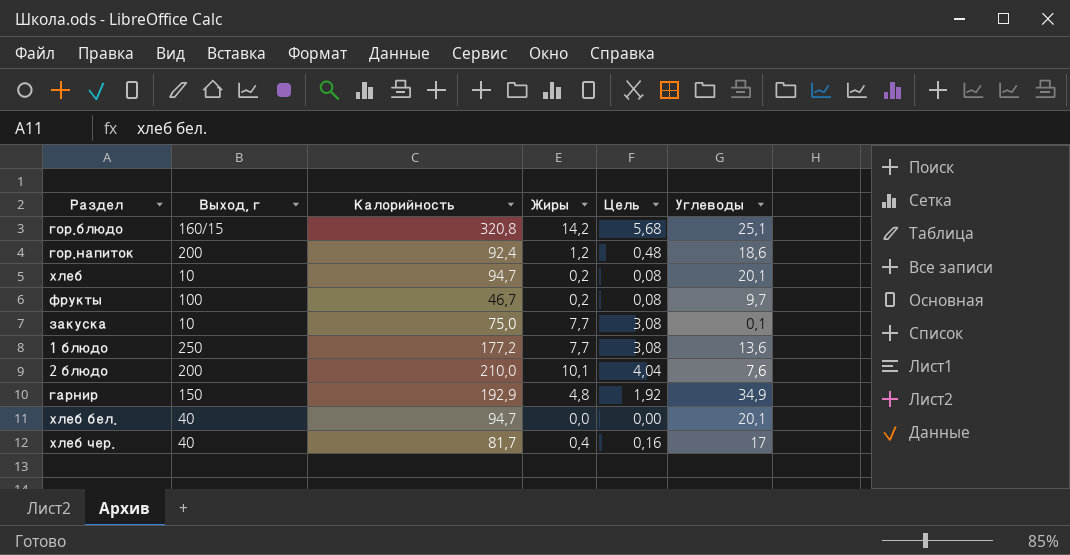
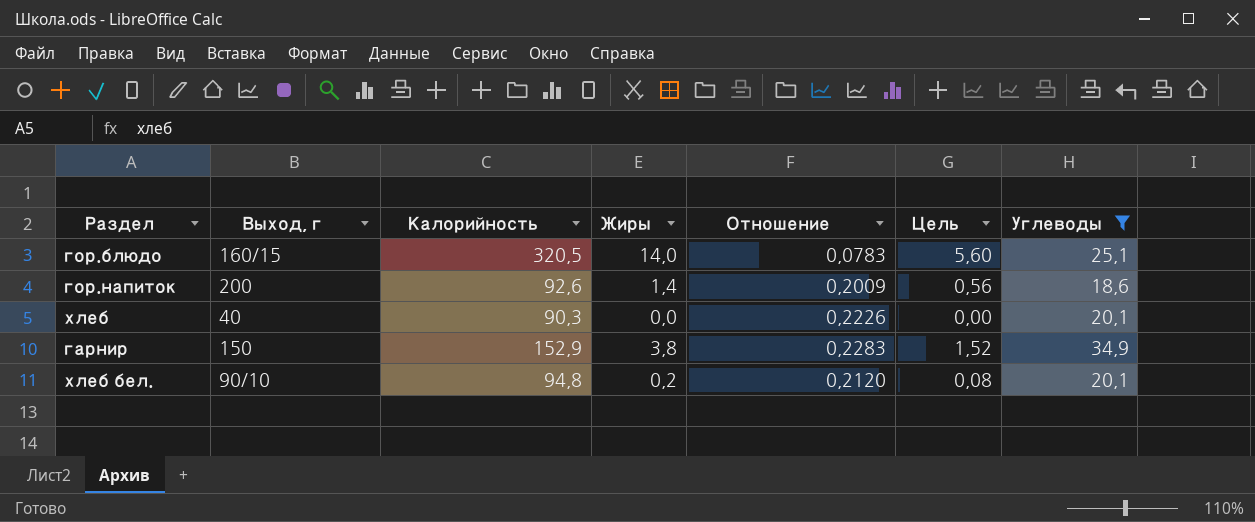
filter: none -> Углеводы >= 18,6
column Отношение | formula: none -> [Углеводы] / [Калорийность]
гор.блюдо | Калорийность: 320,8 -> 320,5
гор.блюдо | Жиры: 14,2 -> 14,0
гор.блюдо | Цель: 5,68 -> 5,60
гор.напиток | Калорийность: 92,4 -> 92,6
гор.напиток | Жиры: 1,2 -> 1,4
гор.напиток | Цель: 0,48 -> 0,56
хлеб | Выход, г: 10 -> 40
хлеб | Калорийность: 94,7 -> 90,3
хлеб | Жиры: 0,2 -> 0,0
хлеб | Цель: 0,08 -> 0,00
гарнир | Калорийность: 192,9 -> 152,9
гарнир | Жиры: 4,8 -> 3,8
гарнир | Цель: 1,92 -> 1,52
хлеб бел. | Выход, г: 40 -> 90/10
хлеб бел. | Калорийность: 94,7 -> 94,8
хлеб бел. | Жиры: 0,0 -> 0,2
хлеб бел. | Цель: 0,00 -> 0,08

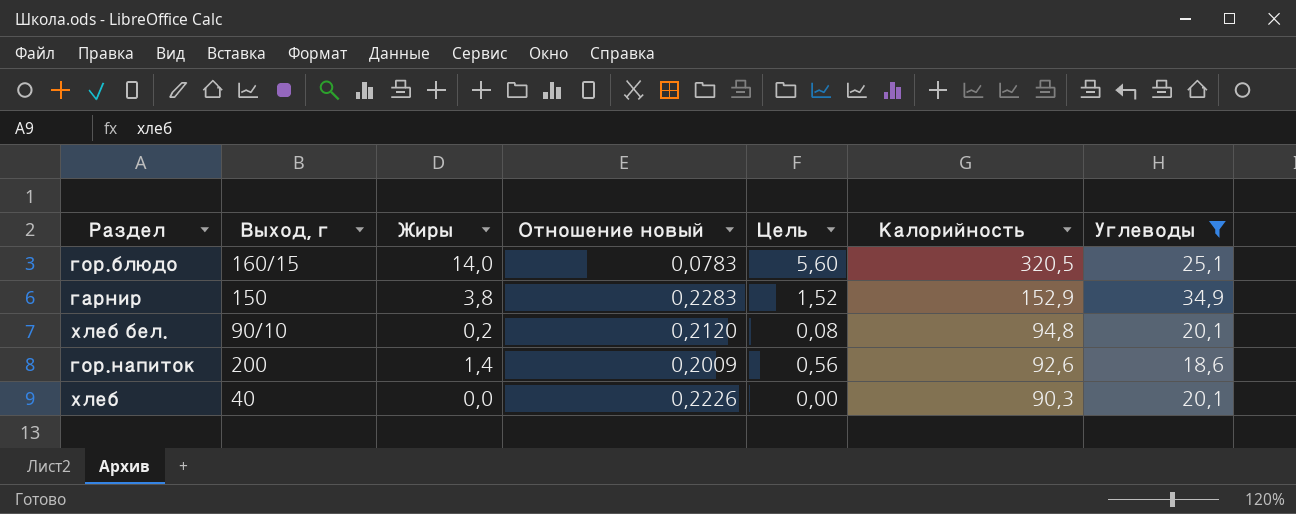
row order: none -> Калорийность descending
column name: Отношение -> Отношение новый
column Калорийность | position: 3 -> 6

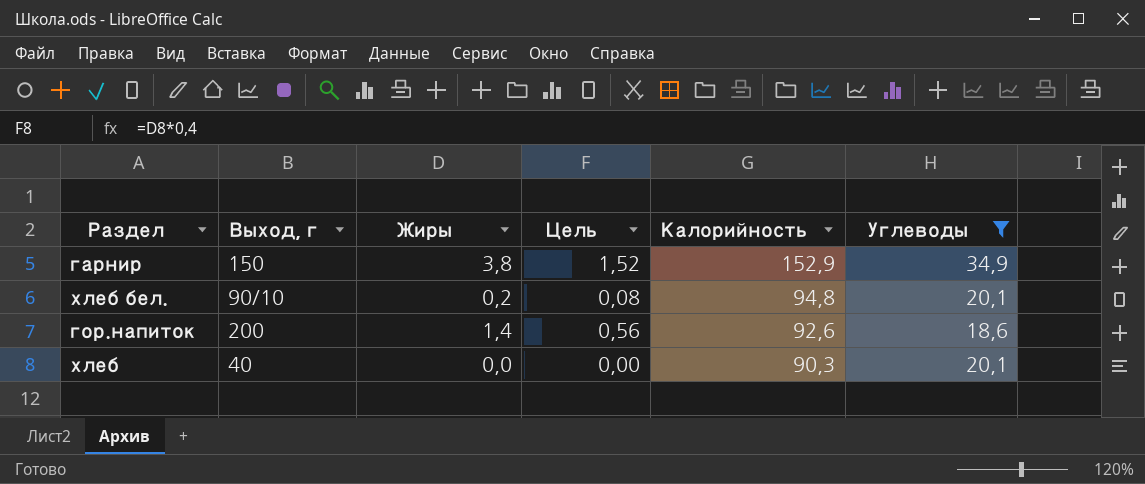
column Отношение новый | formula: [Углеводы] / [Калорийность] -> none
row гор.блюдо: 160/15 | 14,0 | 0,0783 | 5,60 | 320,5 | 25,1 -> none

